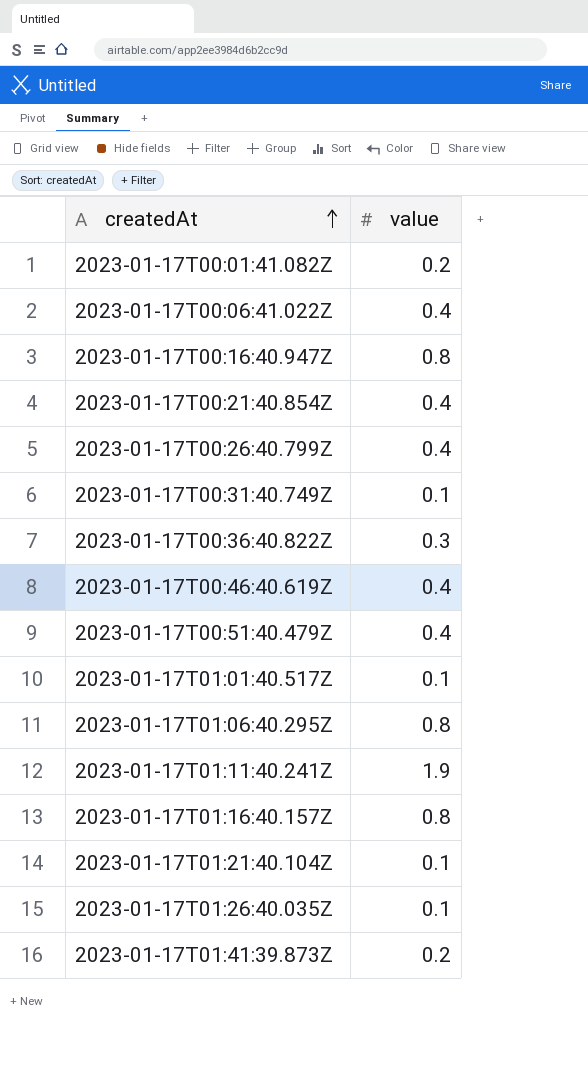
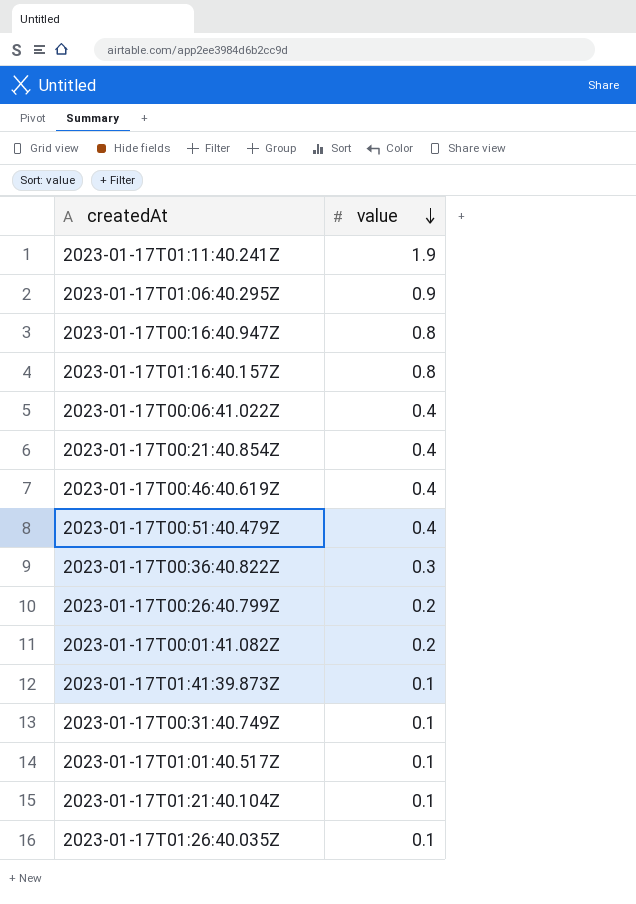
row order: createdAt ascending -> value descending
2023-01-17T01:06:40.295Z | value: 0.8 -> 0.9
2023-01-17T00:26:40.799Z | value: 0.4 -> 0.2
2023-01-17T01:41:39.873Z | value: 0.2 -> 0.1

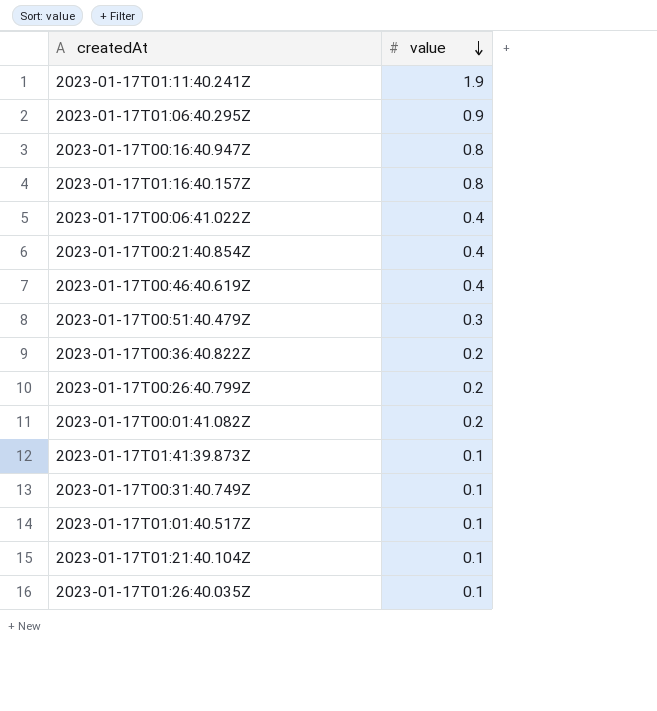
2023-01-17T00:51:40.479Z | value: 0.4 -> 0.3
2023-01-17T00:36:40.822Z | value: 0.3 -> 0.2

